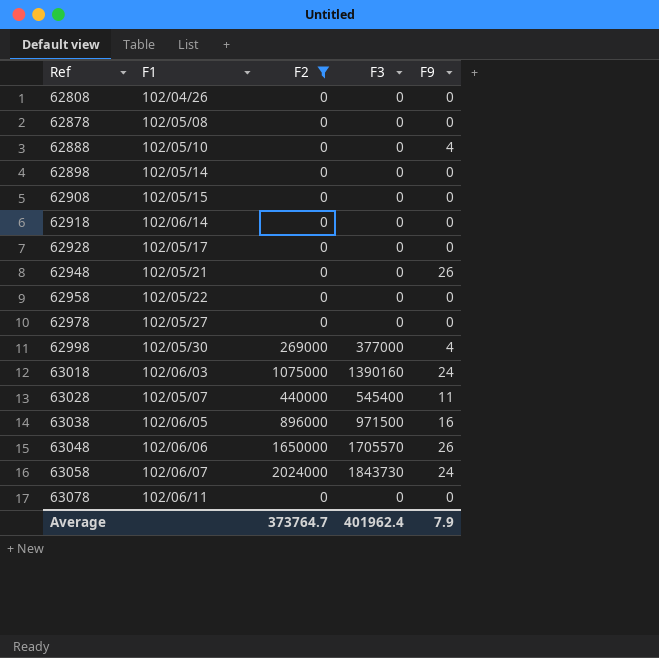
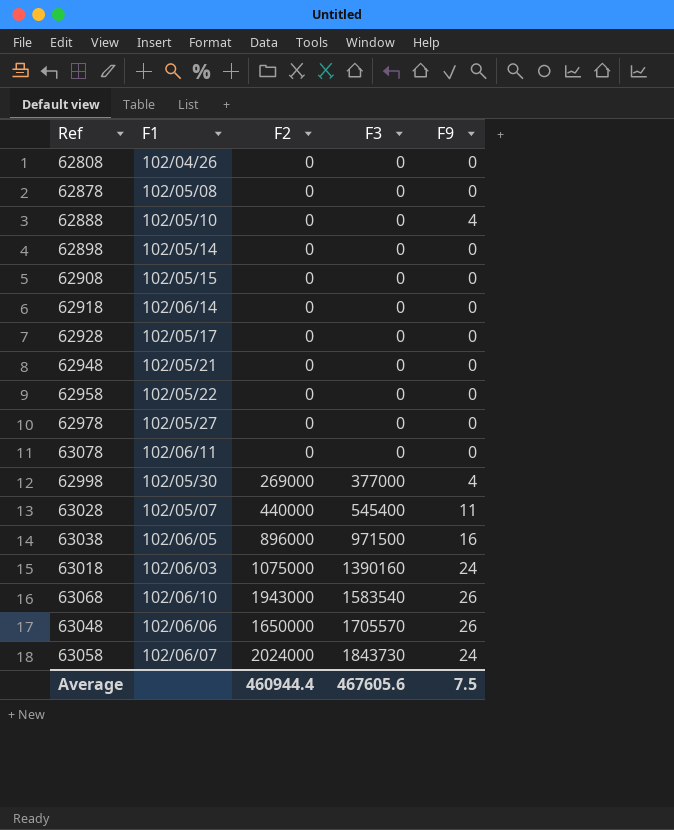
filter: F2 != 1943000 -> none
row order: Ref ascending -> F3 ascending
62948 | F9: 26 -> 0
Average | F2: 373764.7 -> 460944.4
Average | F3: 401962.4 -> 467605.6
Average | F9: 7.9 -> 7.5

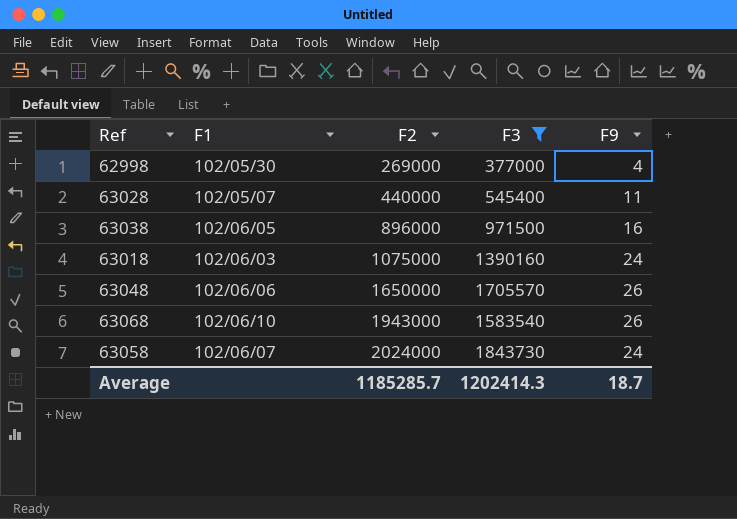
filter: none -> F3 != 0
row order: F3 ascending -> F2 ascending
Average | F2: 460944.4 -> 1185285.7
Average | F3: 467605.6 -> 1202414.3
Average | F9: 7.5 -> 18.7

